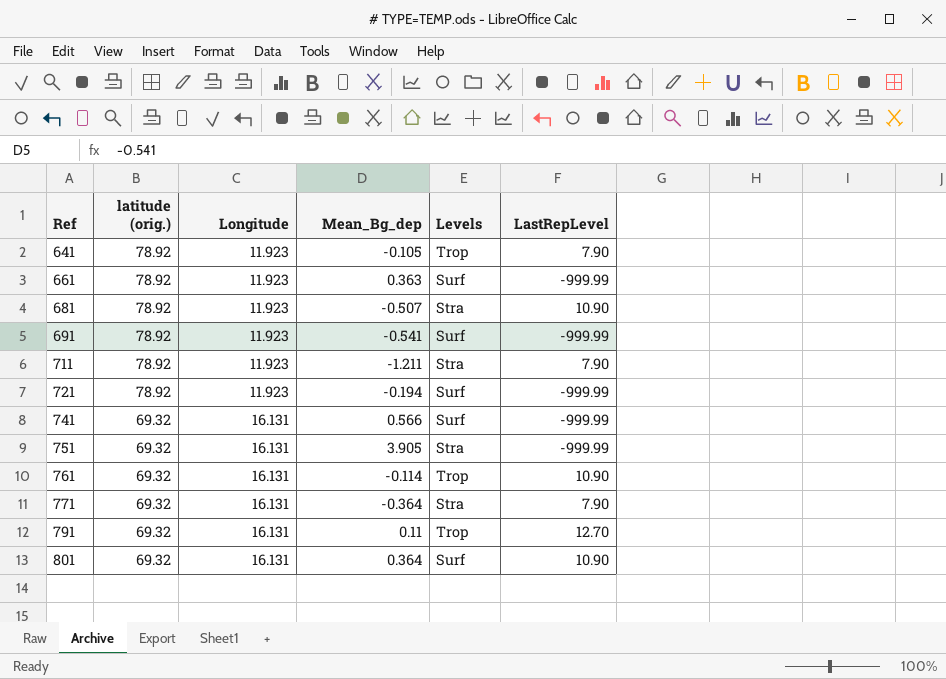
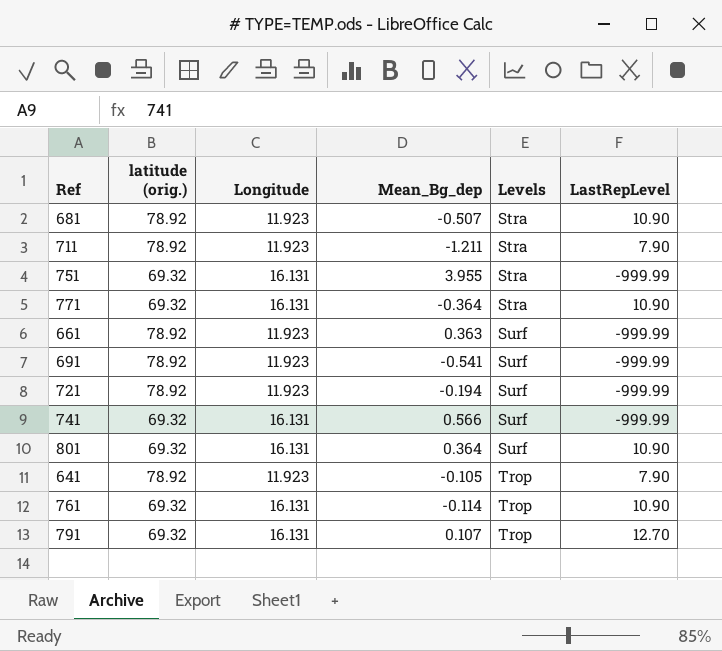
row order: Ref ascending -> Levels ascending
751 | Mean_Bg_dep: 3.905 -> 3.955
771 | LastRepLevel: 7.90 -> 10.90
791 | Mean_Bg_dep: 0.11 -> 0.107

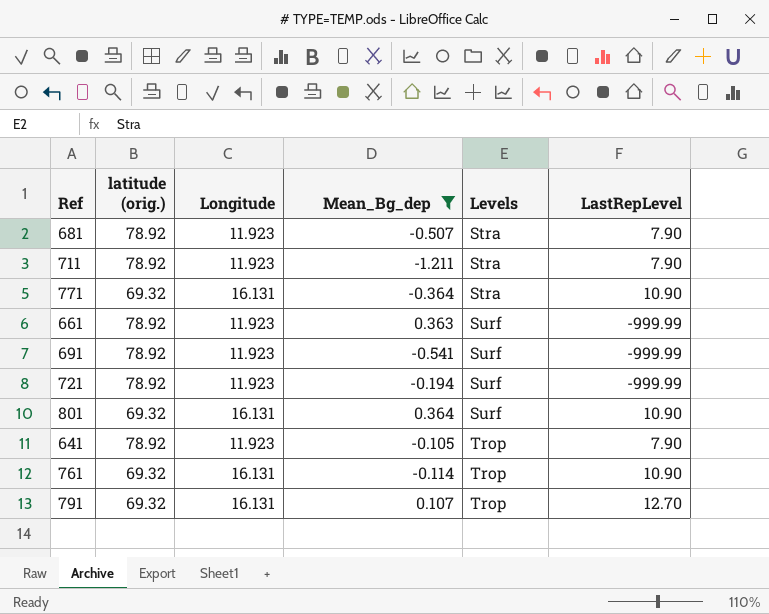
filter: none -> Mean_Bg_dep <= 0.364
681 | LastRepLevel: 10.90 -> 7.90

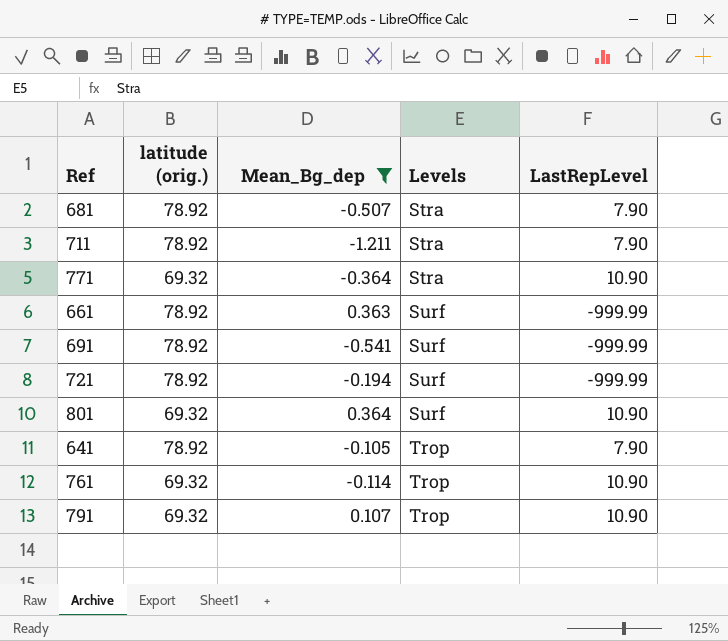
column Longitude | position: 3 -> none
791 | LastRepLevel: 12.70 -> 10.90

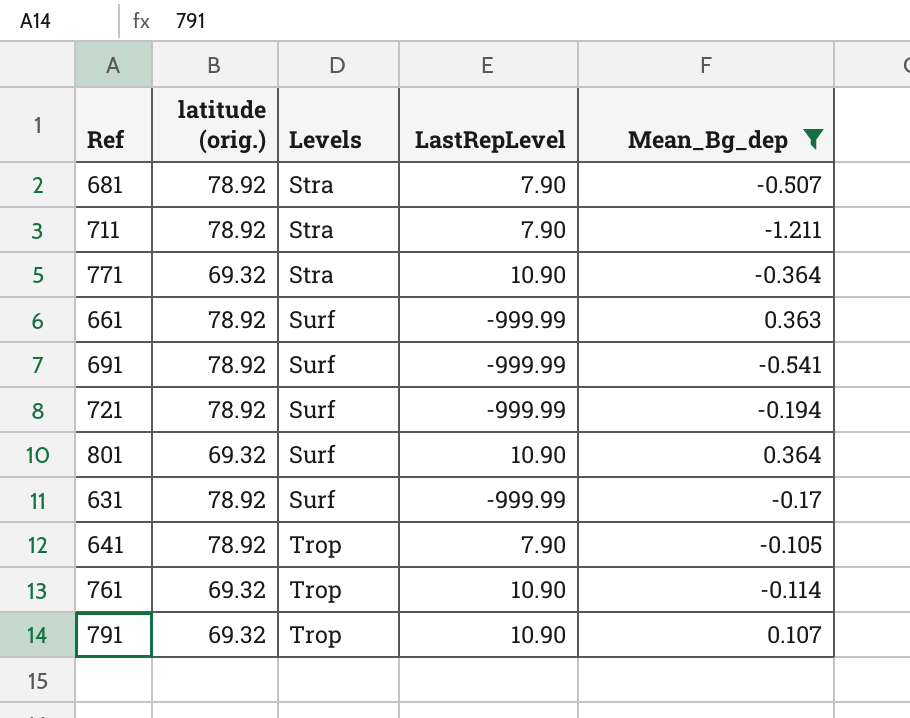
column Mean_Bg_dep | position: 3 -> 5
row 631: none -> 78.92 | Surf | -999.99 | -0.17

